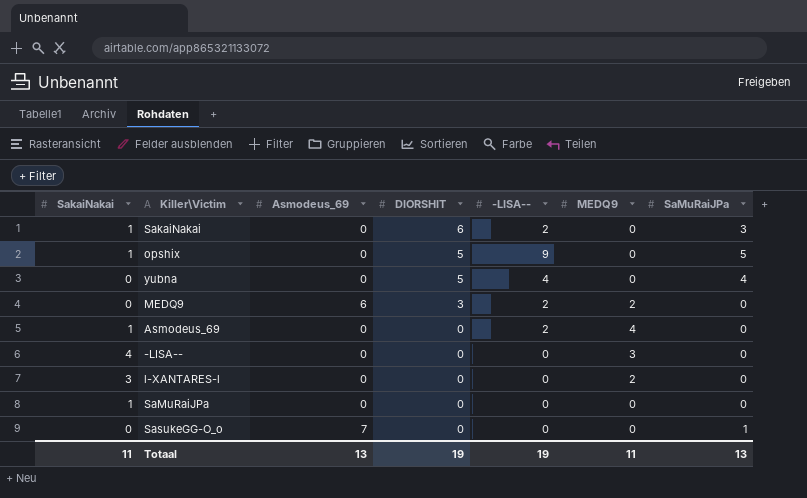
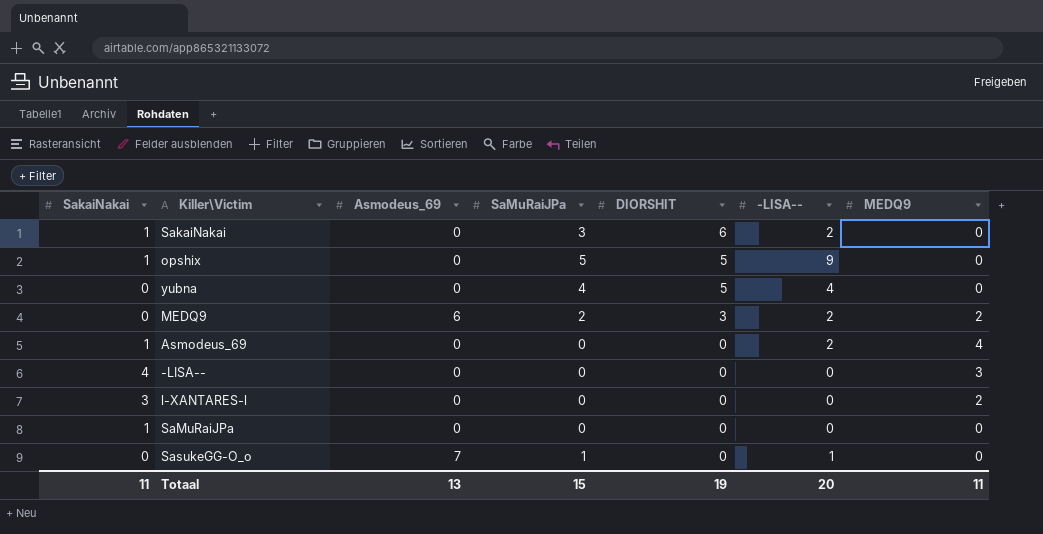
column SaMuRaiJPa | position: 7 -> 4
MEDQ9 | SaMuRaiJPa: 0 -> 2
SasukeGG-O_o | -LISA--: 0 -> 1
Totaal | SaMuRaiJPa: 13 -> 15
Totaal | -LISA--: 19 -> 20

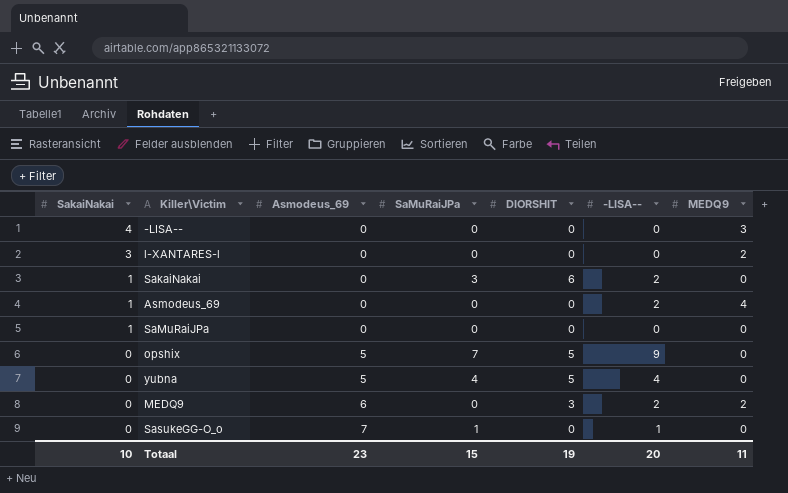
row order: DIORSHIT descending -> SakaiNakai descending
opshix | SakaiNakai: 1 -> 0
opshix | Asmodeus_69: 0 -> 5
opshix | SaMuRaiJPa: 5 -> 7
yubna | Asmodeus_69: 0 -> 5
MEDQ9 | SaMuRaiJPa: 2 -> 0
Totaal | SakaiNakai: 11 -> 10
Totaal | Asmodeus_69: 13 -> 23

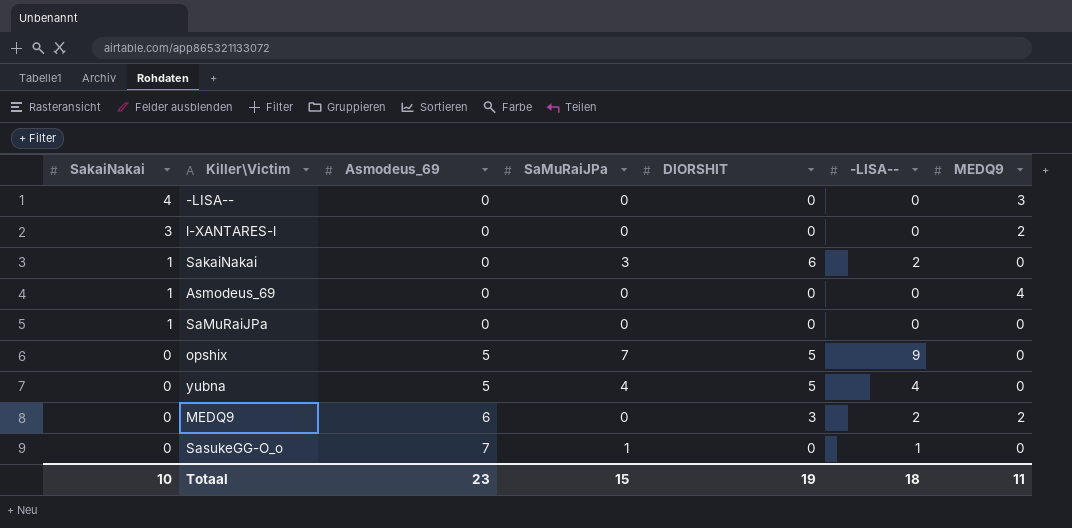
Asmodeus_69 | -LISA--: 2 -> 0
Totaal | -LISA--: 20 -> 18

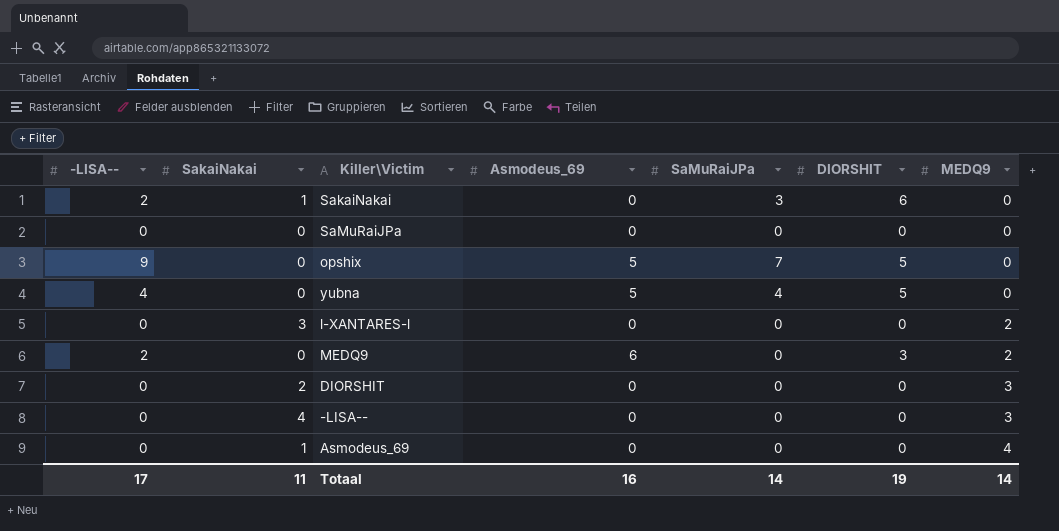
row order: SakaiNakai descending -> MEDQ9 ascending
column -LISA-- | position: 6 -> 1
row SasukeGG-O_o: 0 | 7 | 1 | 0 | 1 | 0 -> none
SaMuRaiJPa | SakaiNakai: 1 -> 0
row DIORSHIT: none -> 0 | 2 | 0 | 0 | 0 | 3
Totaal | -LISA--: 18 -> 17
Totaal | SakaiNakai: 10 -> 11
Totaal | Asmodeus_69: 23 -> 16
Totaal | SaMuRaiJPa: 15 -> 14
Totaal | MEDQ9: 11 -> 14

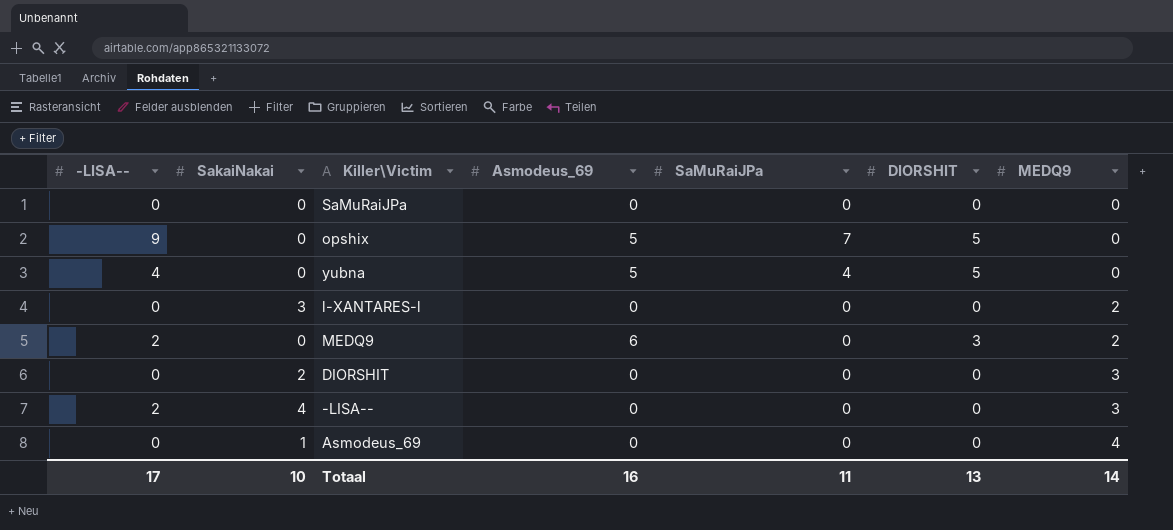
row SakaiNakai: 2 | 1 | 0 | 3 | 6 | 0 -> none
-LISA-- | -LISA--: 0 -> 2
Totaal | SakaiNakai: 11 -> 10
Totaal | SaMuRaiJPa: 14 -> 11
Totaal | DIORSHIT: 19 -> 13

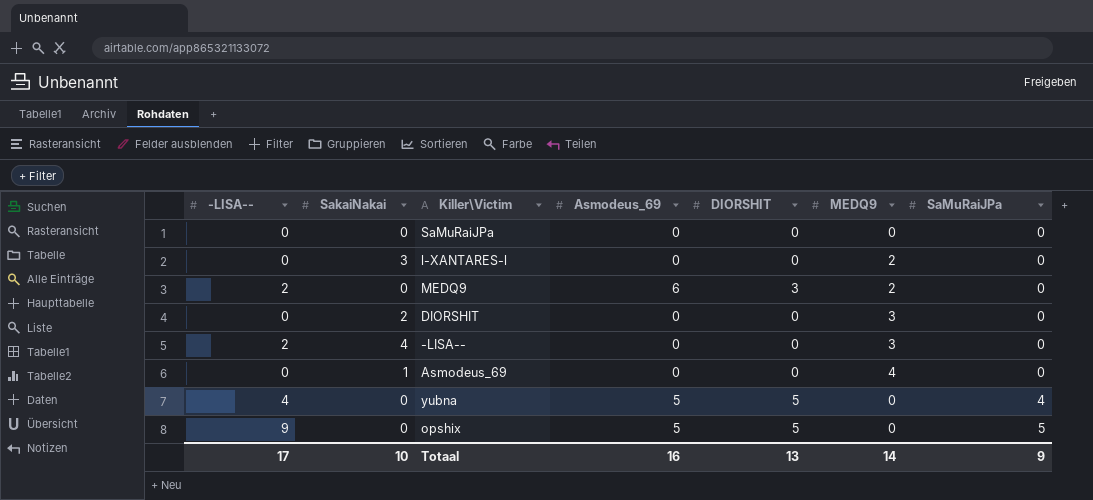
row order: MEDQ9 ascending -> SaMuRaiJPa ascending
column SaMuRaiJPa | position: 5 -> 7
opshix | SaMuRaiJPa: 7 -> 5
Totaal | SaMuRaiJPa: 11 -> 9

